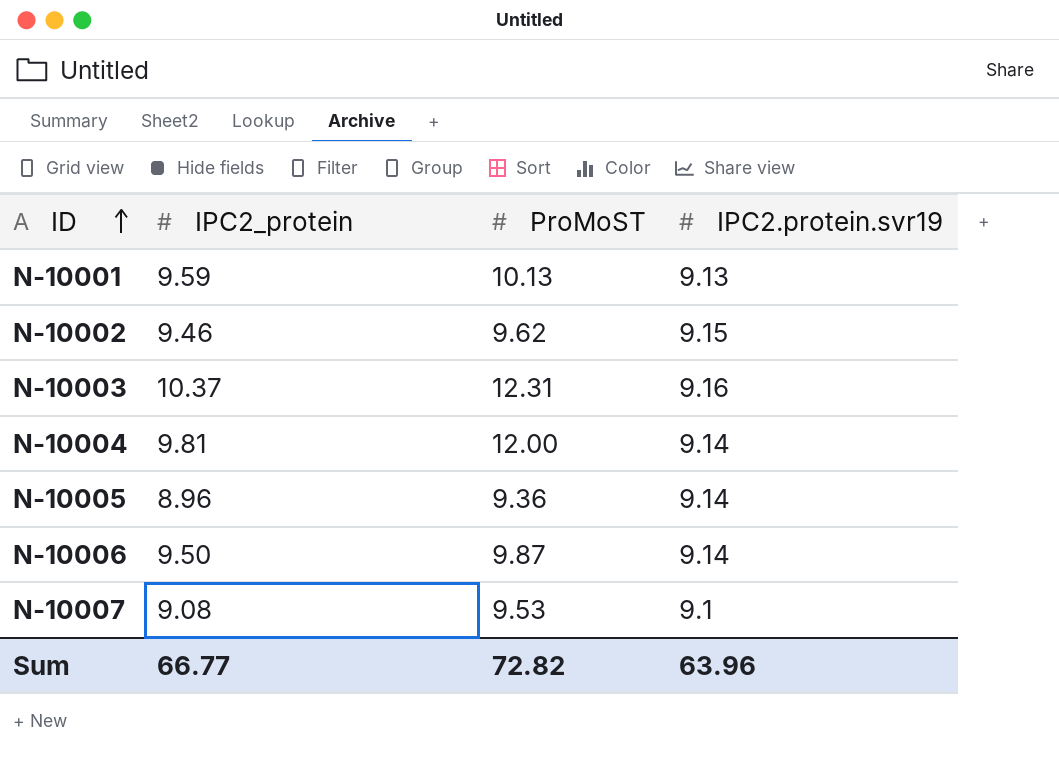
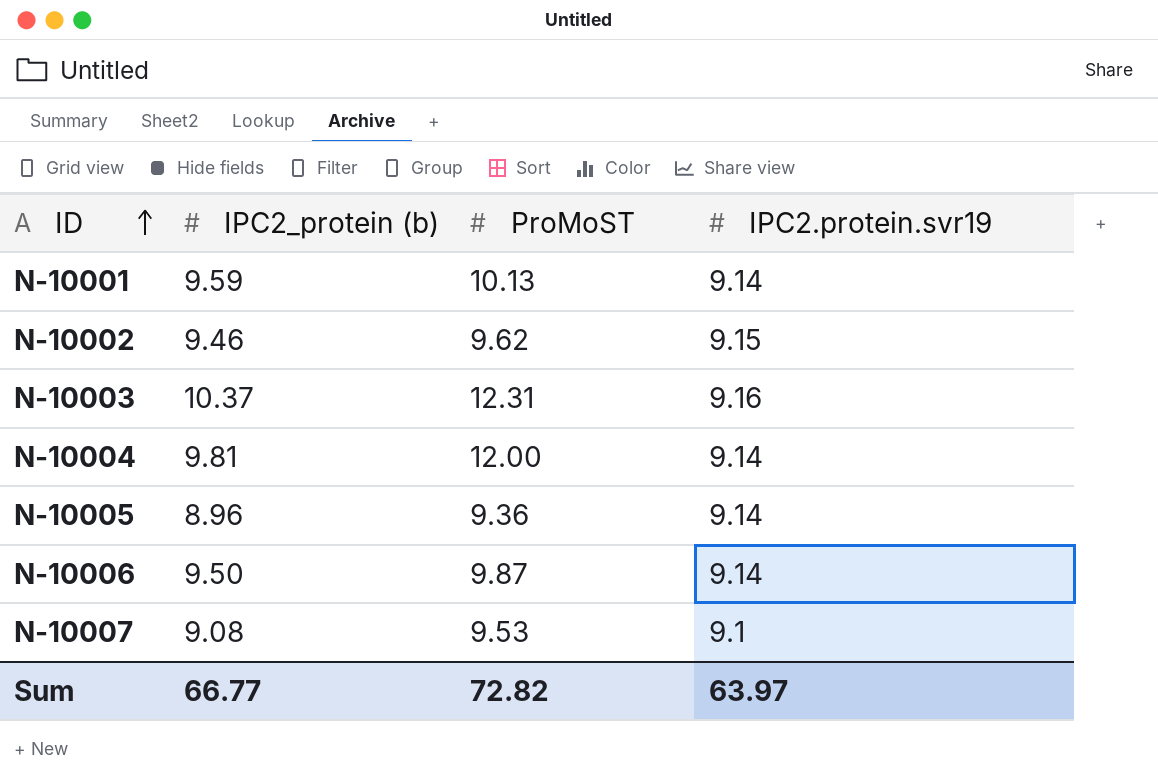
column name: IPC2_protein -> IPC2_protein (b)
N-10001 | IPC2.protein.svr19: 9.13 -> 9.14
Sum | IPC2.protein.svr19: 63.96 -> 63.97

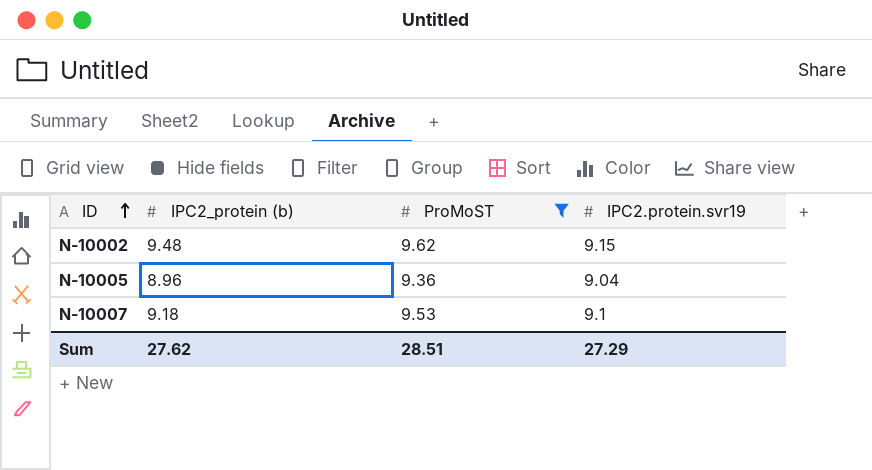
filter: none -> ProMoST <= 9.62
N-10002 | IPC2_protein (b): 9.46 -> 9.48
N-10005 | IPC2.protein.svr19: 9.14 -> 9.04
N-10007 | IPC2_protein (b): 9.08 -> 9.18
Sum | IPC2_protein (b): 66.77 -> 27.62
Sum | ProMoST: 72.82 -> 28.51
Sum | IPC2.protein.svr19: 63.97 -> 27.29

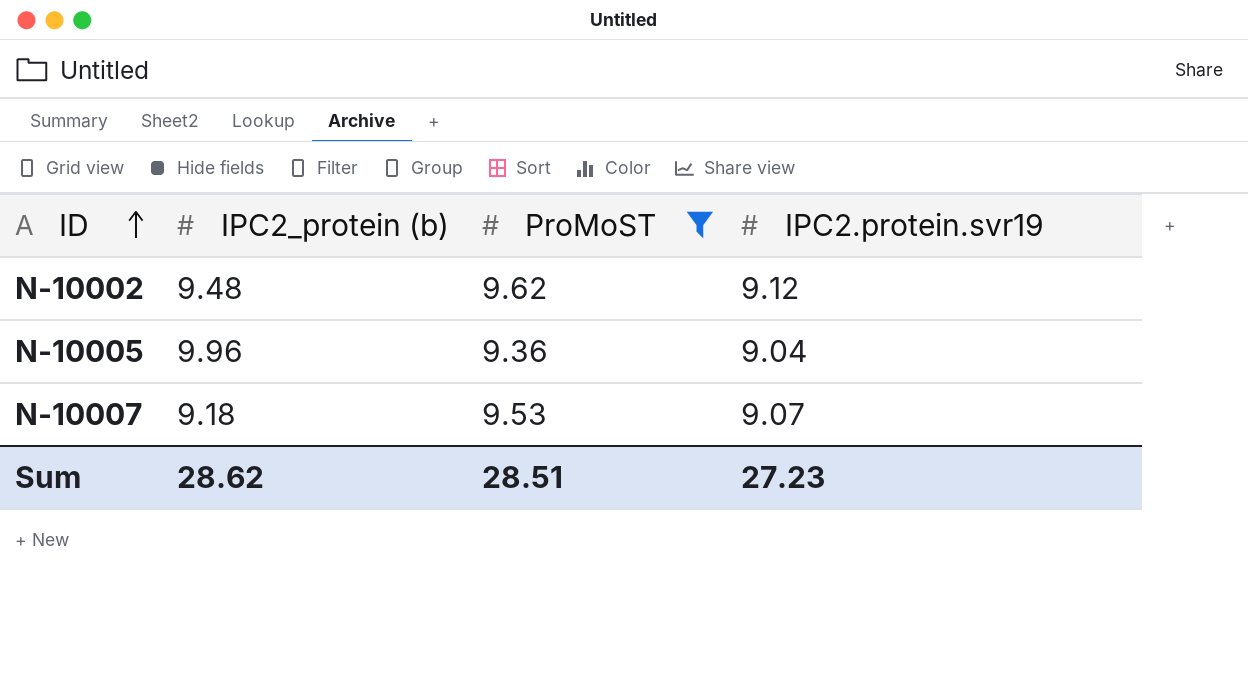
N-10002 | IPC2.protein.svr19: 9.15 -> 9.12
N-10005 | IPC2_protein (b): 8.96 -> 9.96
N-10007 | IPC2.protein.svr19: 9.1 -> 9.07
Sum | IPC2_protein (b): 27.62 -> 28.62
Sum | IPC2.protein.svr19: 27.29 -> 27.23

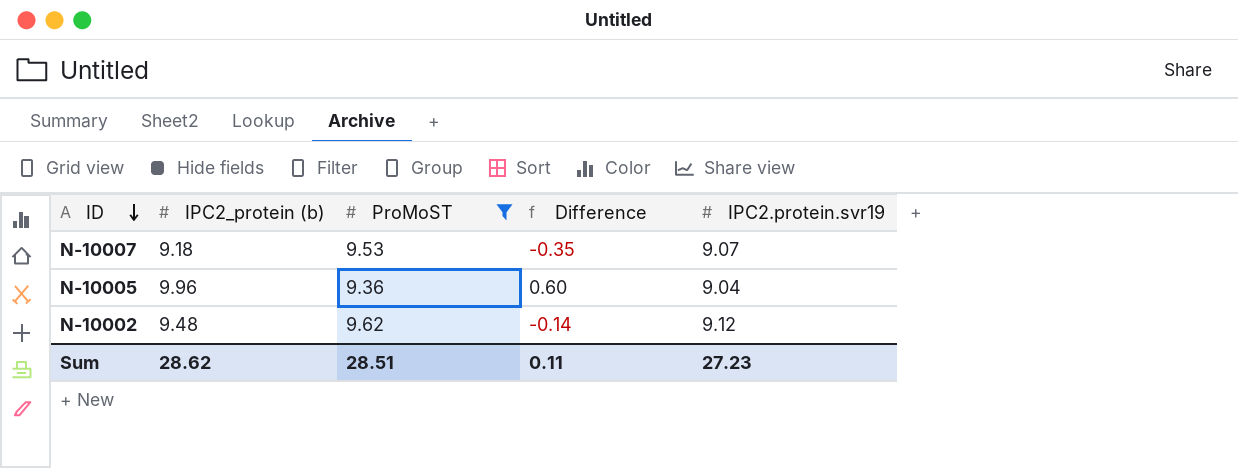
row order: ID ascending -> ID descending
column Difference | formula: none -> [IPC2_protein (b)] - [ProMoST]

